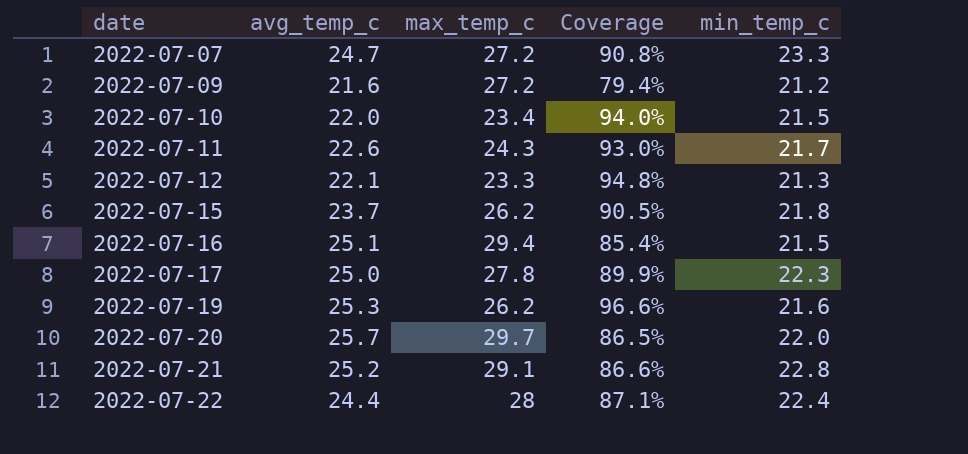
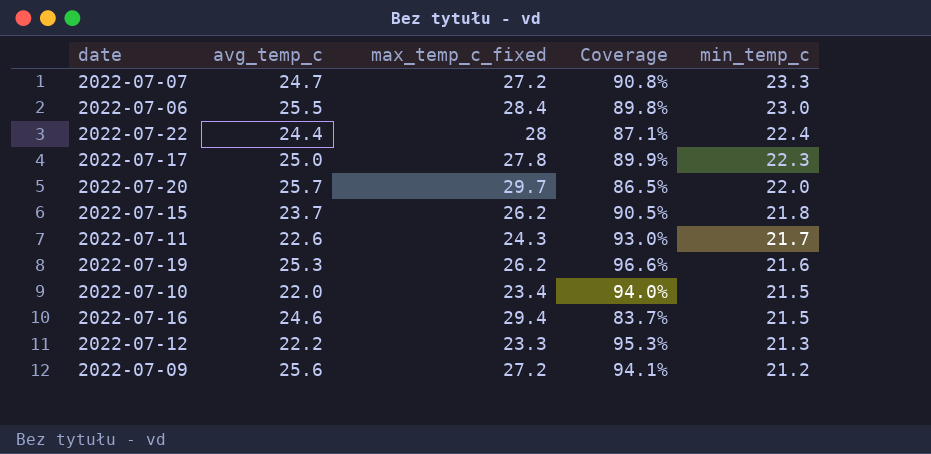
row order: date ascending -> min_temp_c descending
column name: max_temp_c -> max_temp_c_fixed
row 2022-07-21: 25.2 | 29.1 | 86.6% | 22.8 -> none
row 2022-07-06: none -> 25.5 | 28.4 | 89.8% | 23.0
2022-07-16 | avg_temp_c: 25.1 -> 24.6
2022-07-16 | Coverage: 85.4% -> 83.7%
2022-07-12 | avg_temp_c: 22.1 -> 22.2
2022-07-12 | Coverage: 94.8% -> 95.3%
2022-07-09 | avg_temp_c: 21.6 -> 25.6
2022-07-09 | Coverage: 79.4% -> 94.1%

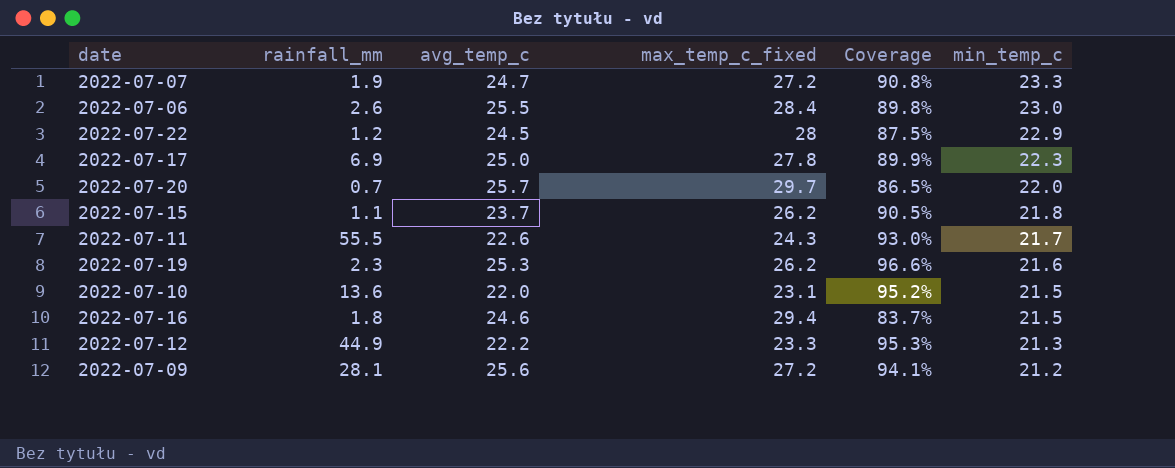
column rainfall_mm | position: none -> 2
2022-07-22 | avg_temp_c: 24.4 -> 24.5
2022-07-22 | Coverage: 87.1% -> 87.5%
2022-07-22 | min_temp_c: 22.4 -> 22.9
2022-07-10 | max_temp_c_fixed: 23.4 -> 23.1
2022-07-10 | Coverage: 94.0% -> 95.2%

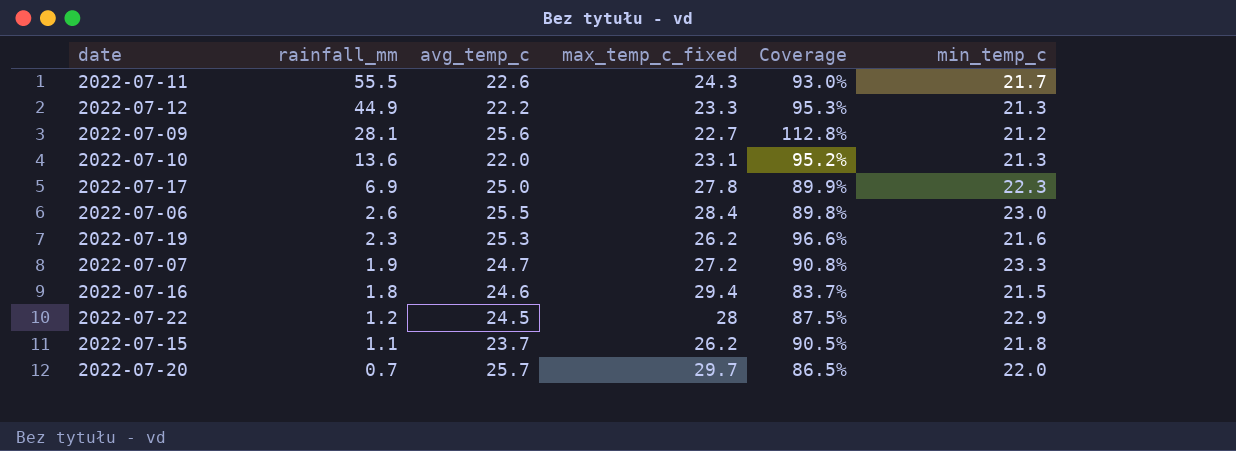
row order: min_temp_c descending -> rainfall_mm descending
2022-07-09 | max_temp_c_fixed: 27.2 -> 22.7
2022-07-09 | Coverage: 94.1% -> 112.8%
2022-07-10 | min_temp_c: 21.5 -> 21.3

